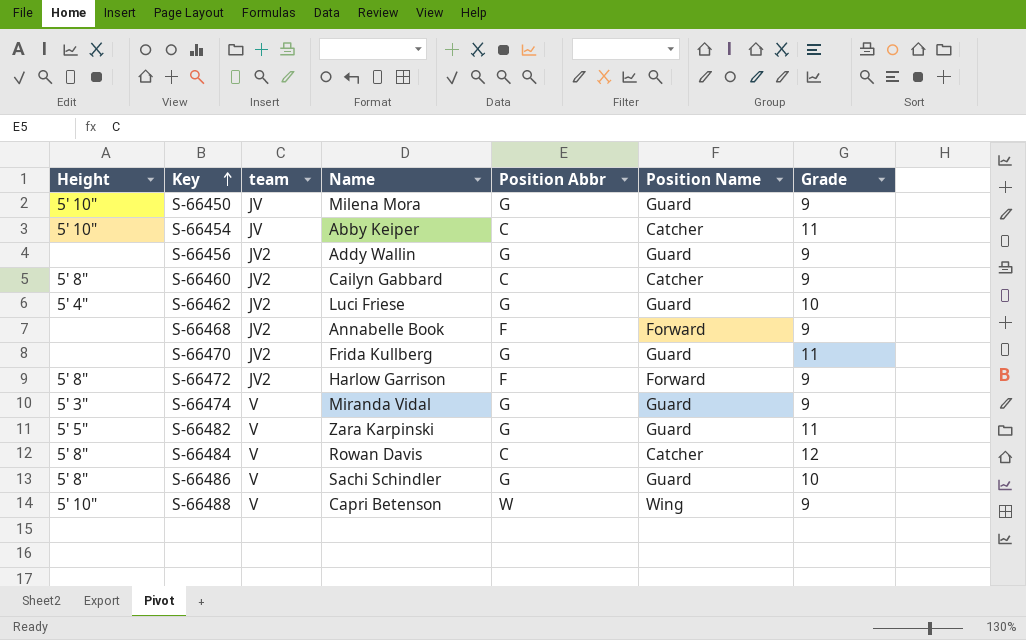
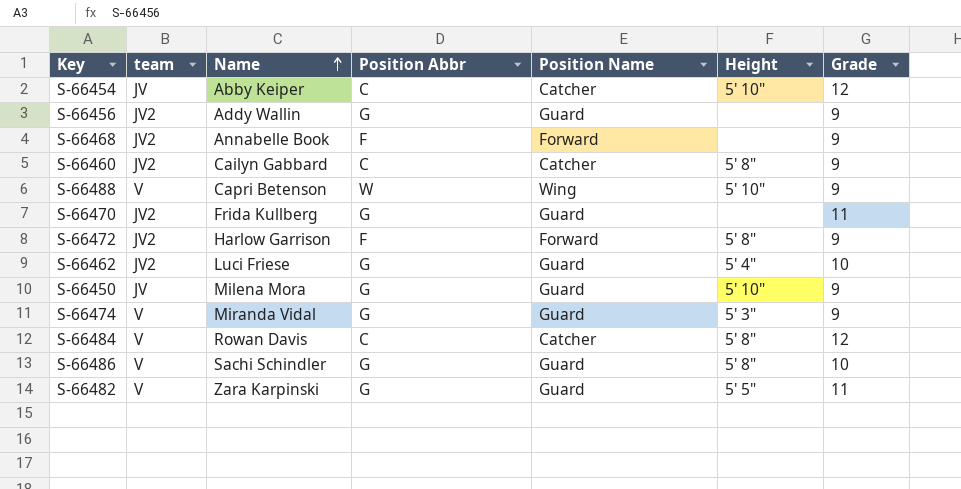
row order: Key ascending -> Name ascending
column Height | position: 1 -> 6
S-66454 | Grade: 11 -> 12

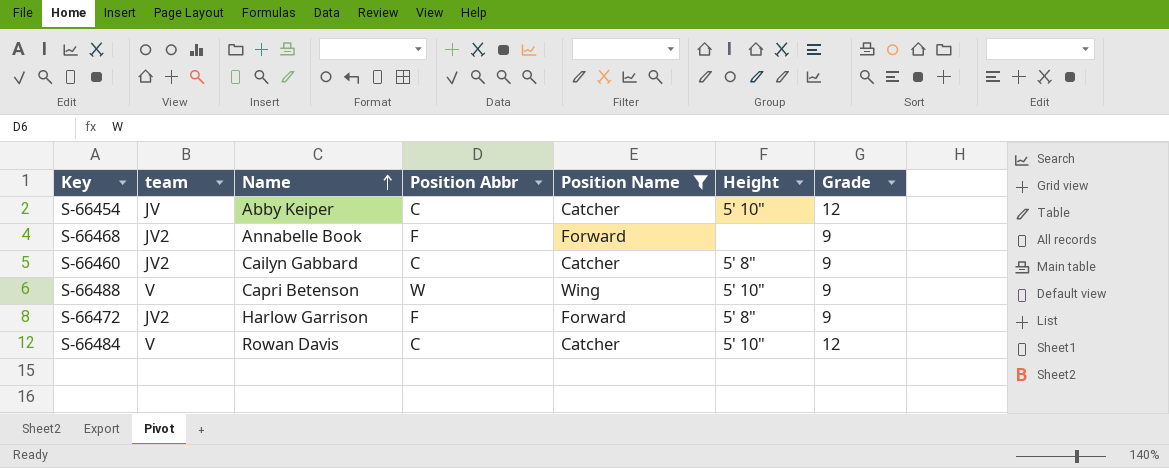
filter: none -> Position Name != Guard
S-66484 | Height: 5' 8" -> 5' 10"

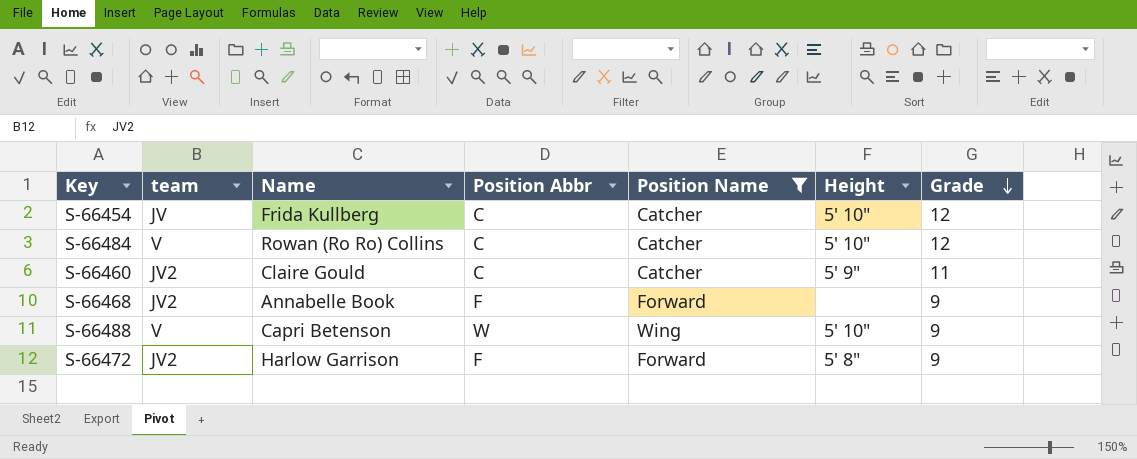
row order: Name ascending -> Grade descending
S-66454 | Name: Abby Keiper -> Frida Kullberg
S-66484 | Name: Rowan Davis -> Rowan (Ro Ro) Collins
S-66460 | Name: Cailyn Gabbard -> Claire Gould
S-66460 | Height: 5' 8" -> 5' 9"
S-66460 | Grade: 9 -> 11

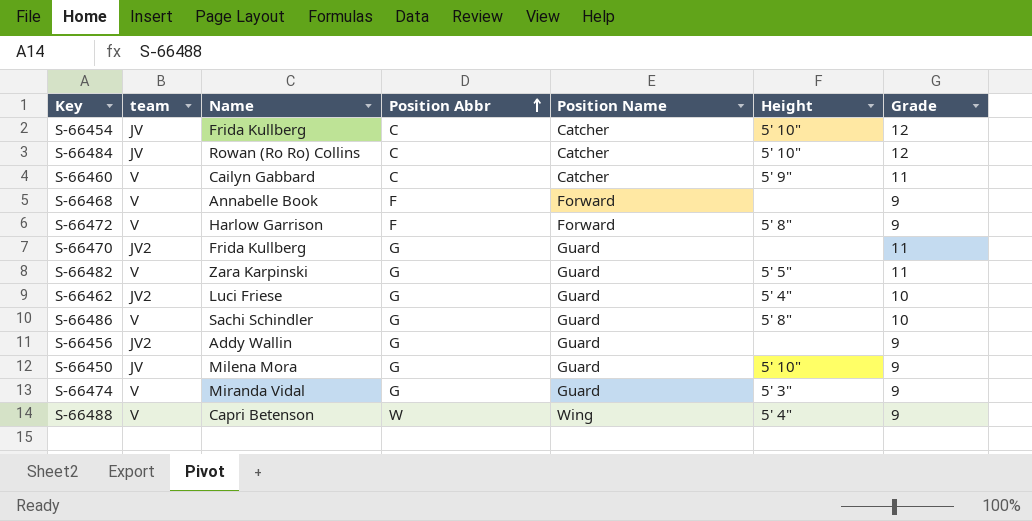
filter: Position Name != Guard -> none
row order: Grade descending -> Position Abbr ascending
S-66484 | team: V -> JV
S-66460 | team: JV2 -> V
S-66460 | Name: Claire Gould -> Cailyn Gabbard
S-66468 | team: JV2 -> V
S-66472 | team: JV2 -> V
S-66488 | Height: 5' 10" -> 5' 4"

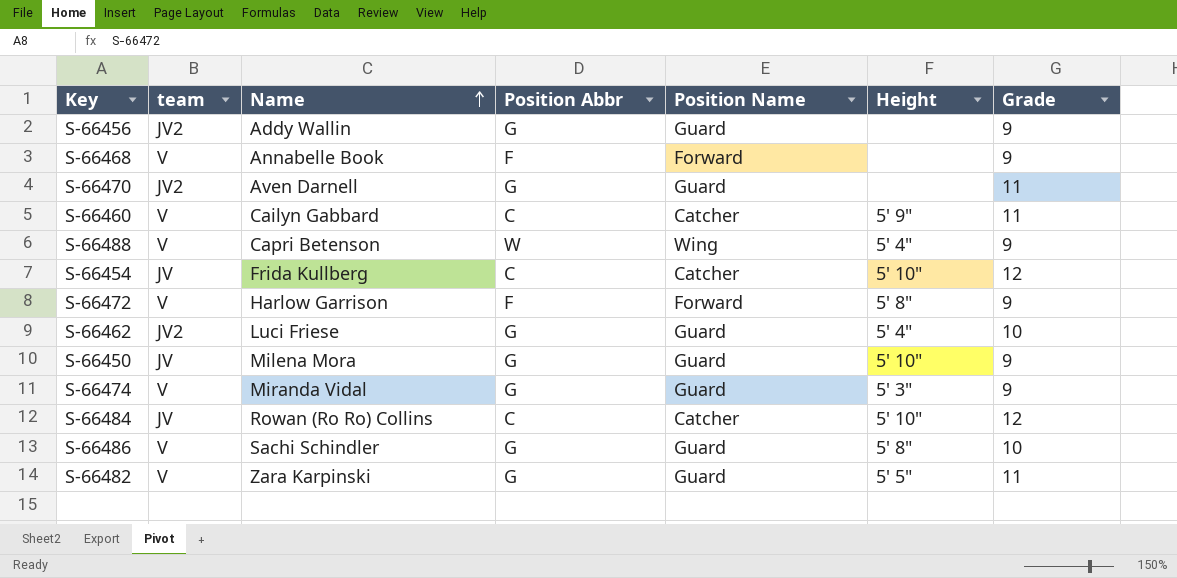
row order: Position Abbr ascending -> Name ascending
S-66470 | Name: Frida Kullberg -> Aven Darnell

